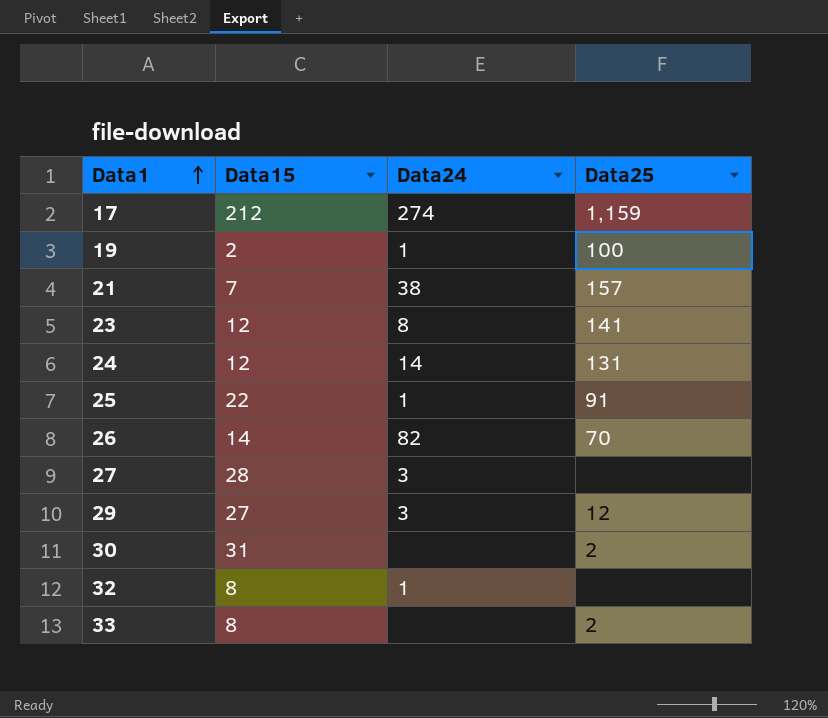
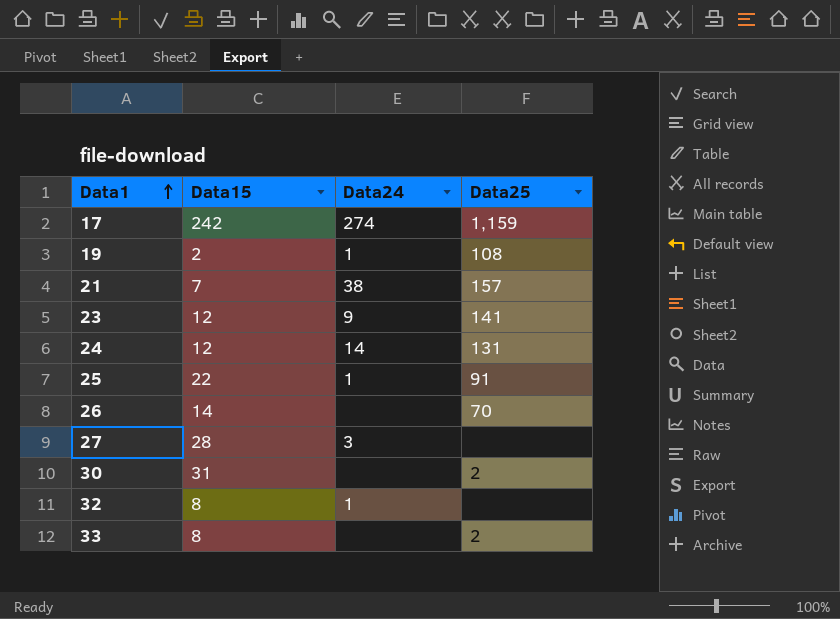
row 29: 27 | 3 | 12 -> none
17 | Data15: 212 -> 242
19 | Data25: 100 -> 108
23 | Data24: 8 -> 9
26 | Data24: 82 -> none

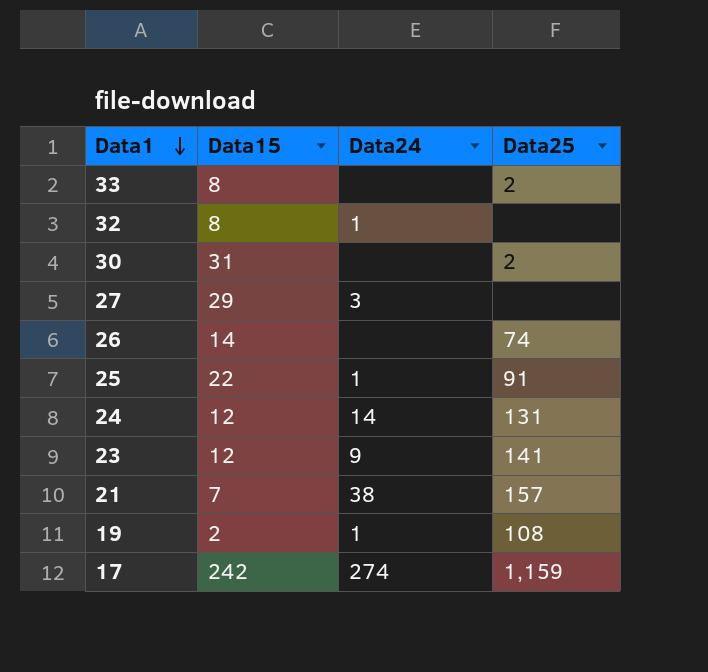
row order: Data1 ascending -> Data1 descending
27 | Data15: 28 -> 29
26 | Data25: 70 -> 74

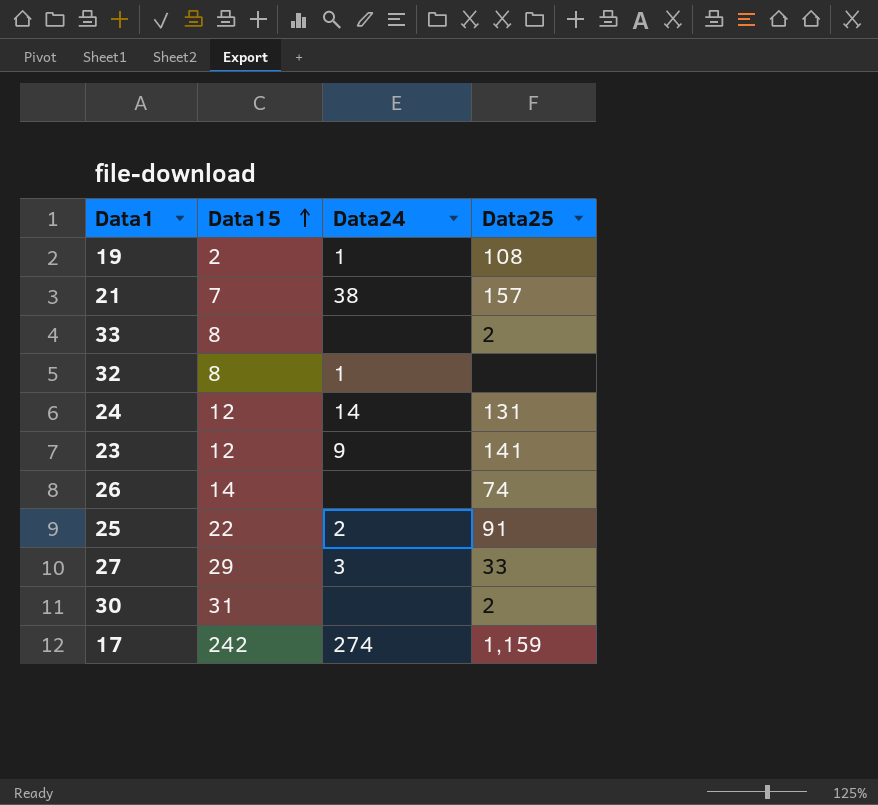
row order: Data1 descending -> Data15 ascending
25 | Data24: 1 -> 2
27 | Data25: none -> 33

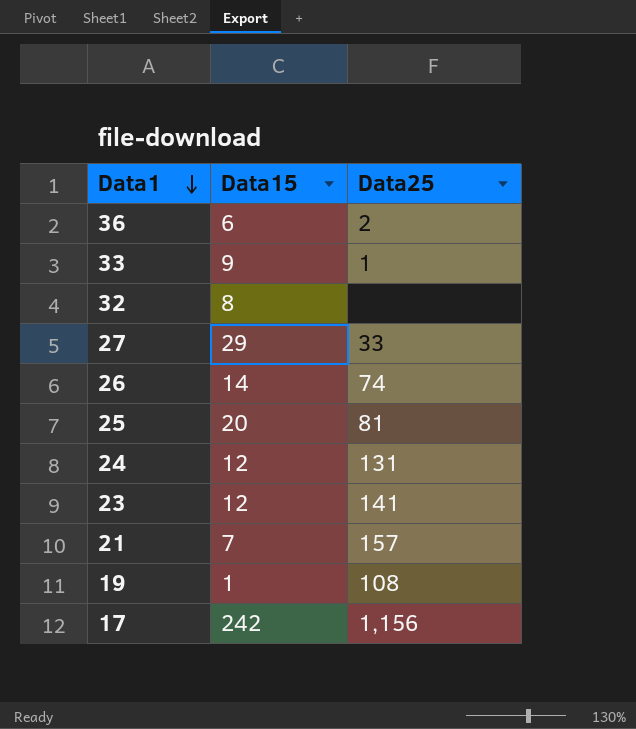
row order: Data15 ascending -> Data1 descending
column Data24 | position: 3 -> none
row 30: 31 | none | 2 -> none
row 36: none -> 6 | 2
33 | Data15: 8 -> 9
33 | Data25: 2 -> 1
25 | Data15: 22 -> 20
25 | Data25: 91 -> 81
19 | Data15: 2 -> 1
17 | Data25: 1,159 -> 1,156

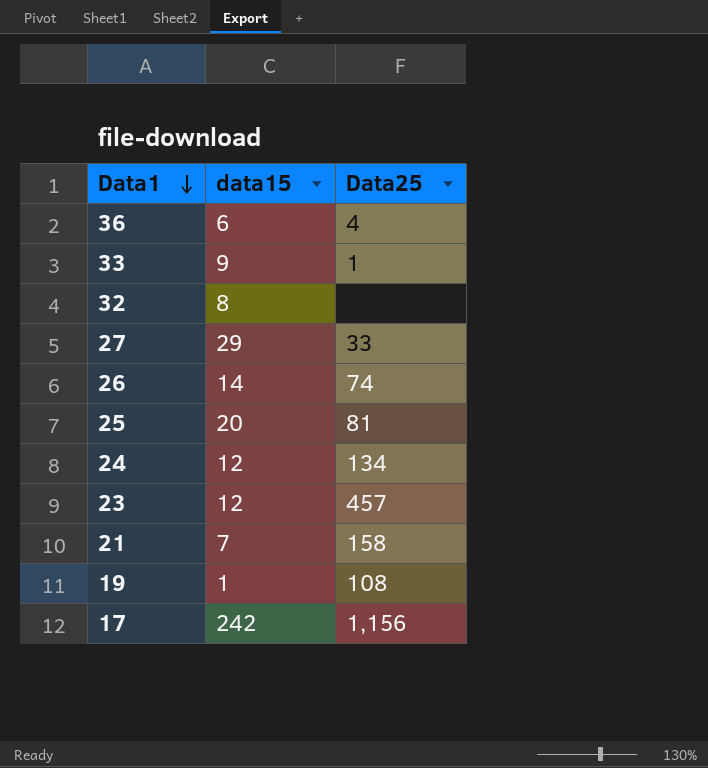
column name: Data15 -> data15
36 | Data25: 2 -> 4
24 | Data25: 131 -> 134
23 | Data25: 141 -> 457
21 | Data25: 157 -> 158

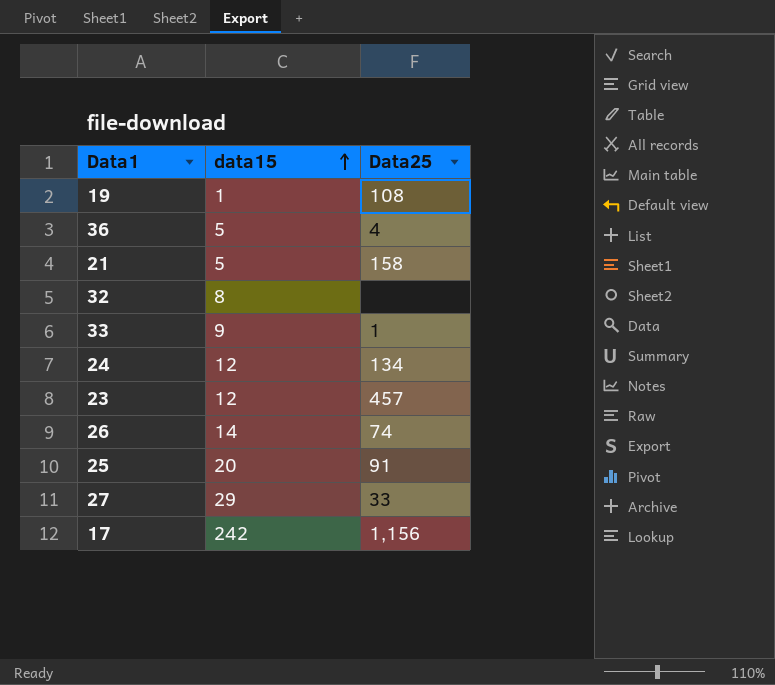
row order: Data1 descending -> data15 ascending
36 | data15: 6 -> 5
21 | data15: 7 -> 5
25 | Data25: 81 -> 91

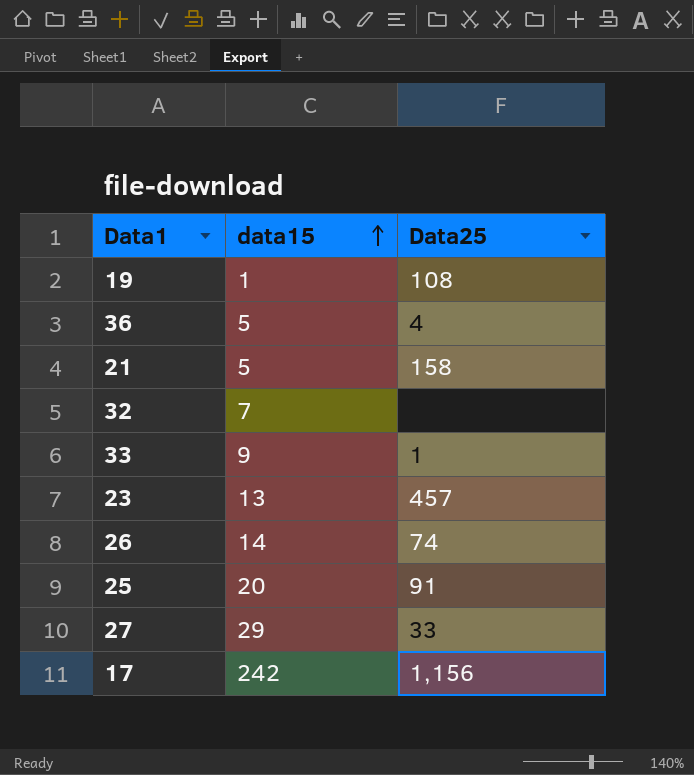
row 24: 12 | 134 -> none
32 | data15: 8 -> 7
23 | data15: 12 -> 13

